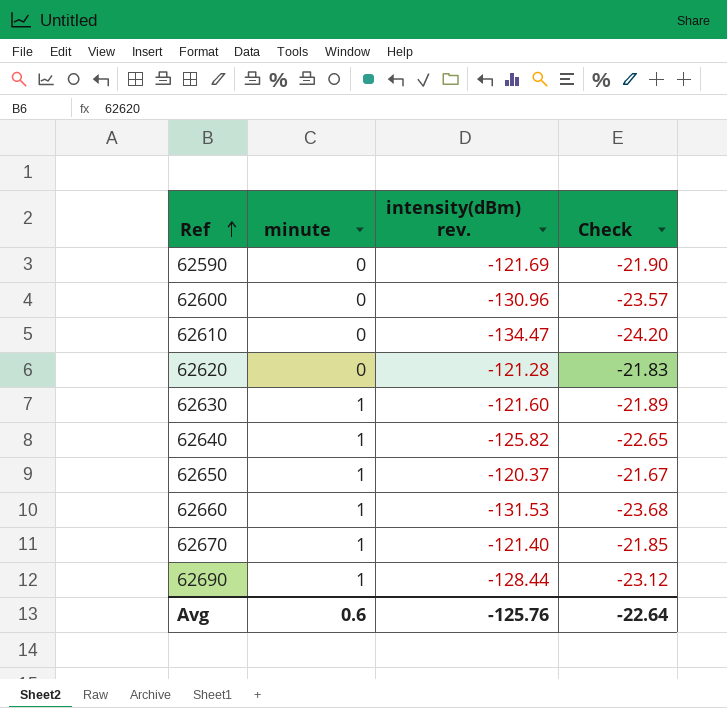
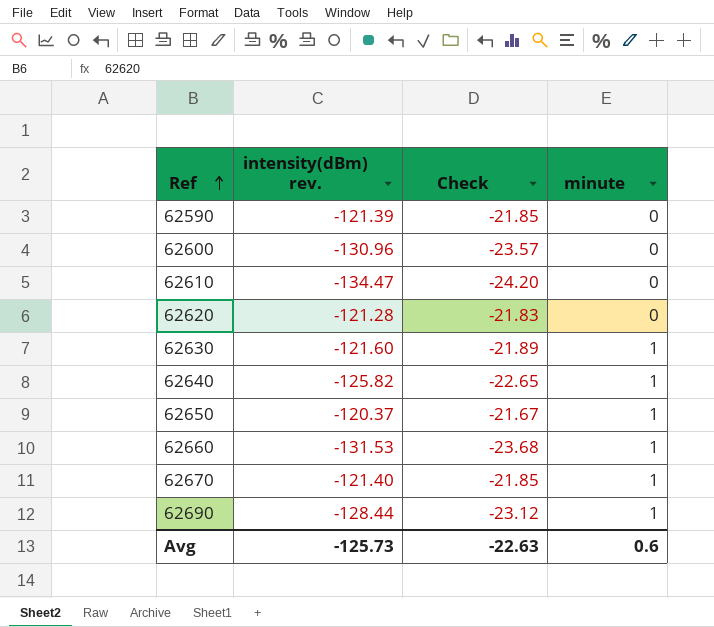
column minute | position: 2 -> 4
62590 | intensity(dBm) rev.: -121.69 -> -121.39
62590 | Check: -21.90 -> -21.85
Avg | intensity(dBm) rev.: -125.76 -> -125.73
Avg | Check: -22.64 -> -22.63

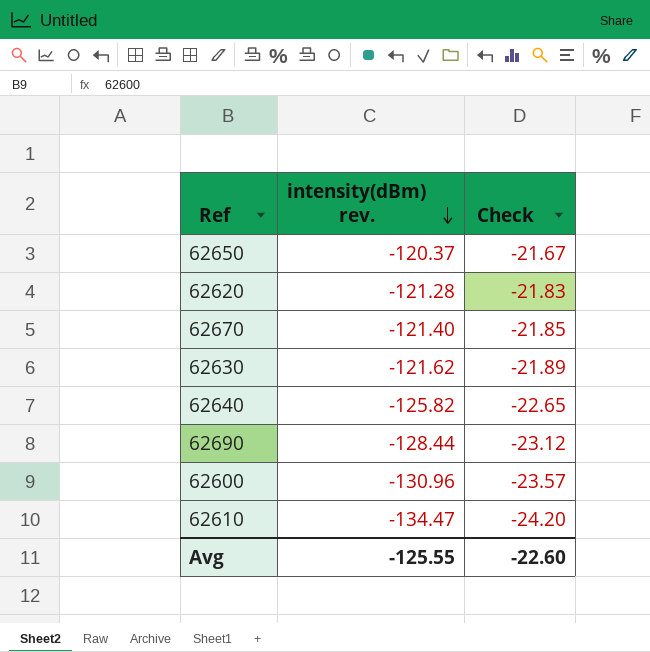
row order: Ref ascending -> intensity(dBm) rev. descending
column minute | position: 4 -> none
row 62590: -121.39 | -21.85 | 0 -> none
row 62660: -131.53 | -23.68 | 1 -> none
62630 | intensity(dBm) rev.: -121.60 -> -121.62
Avg | intensity(dBm) rev.: -125.73 -> -125.55
Avg | Check: -22.63 -> -22.60

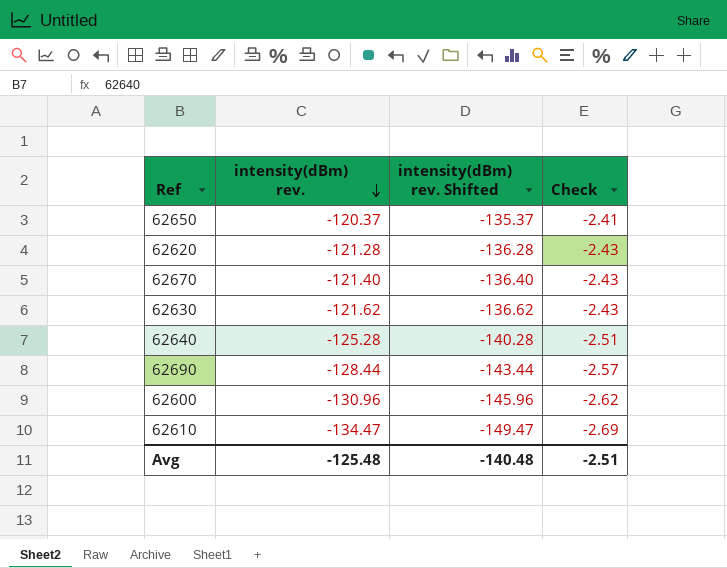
column intensity(dBm) rev. Shifted | formula: none -> [intensity(dBm) rev.] - 15
column Check | formula: [intensity(dBm) rev.] * 0.18 -> [intensity(dBm) rev.] * 0.02
62640 | intensity(dBm) rev.: -125.82 -> -125.28
Avg | intensity(dBm) rev.: -125.55 -> -125.48
Avg | Check: -22.60 -> -2.51

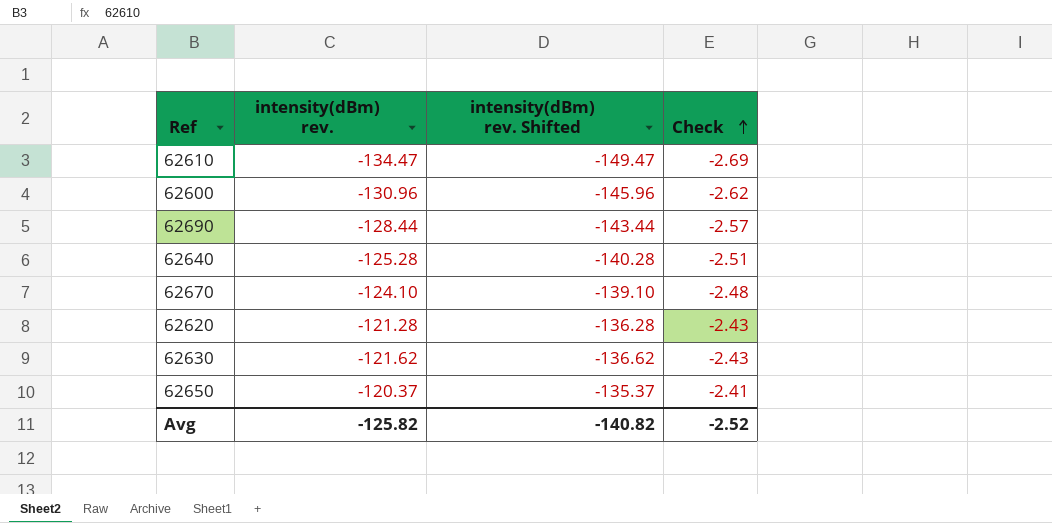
row order: intensity(dBm) rev. descending -> Check ascending
62670 | intensity(dBm) rev.: -121.40 -> -124.10
62670 | intensity(dBm) rev. Shifted: -136.40 -> -139.10
62670 | Check: -2.43 -> -2.48
Avg | intensity(dBm) rev.: -125.48 -> -125.82
Avg | intensity(dBm) rev. Shifted: -140.48 -> -140.82
Avg | Check: -2.51 -> -2.52

